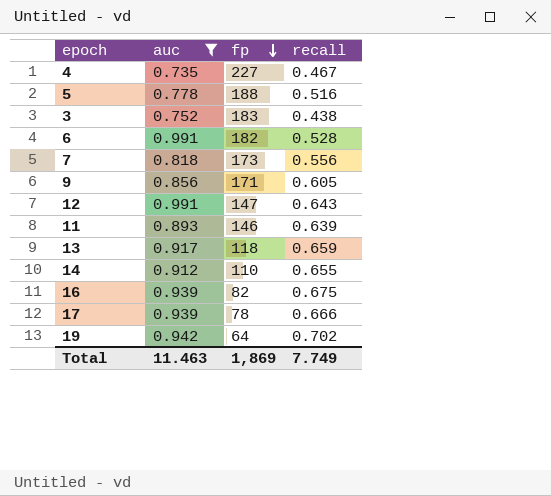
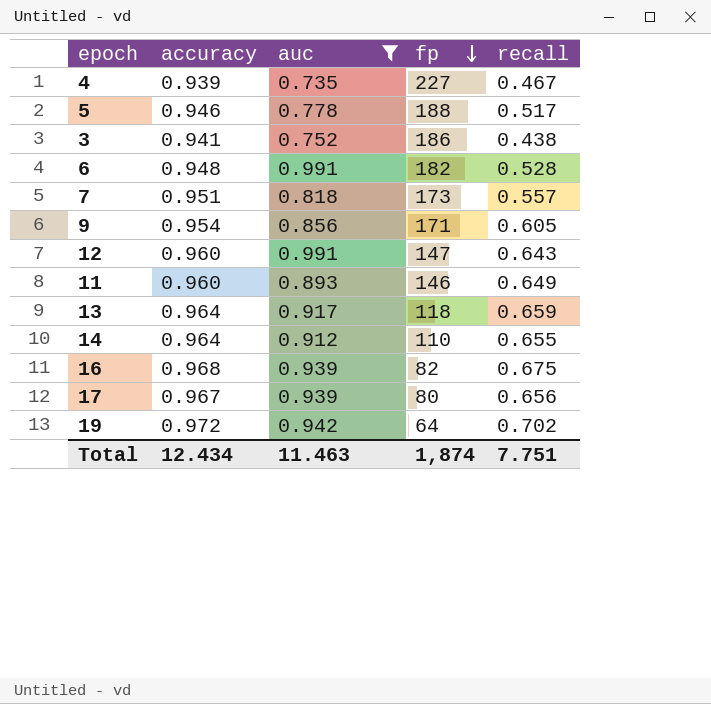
column accuracy | position: none -> 2
5 | recall: 0.516 -> 0.517
3 | fp: 183 -> 186
7 | recall: 0.556 -> 0.557
11 | recall: 0.639 -> 0.649
17 | fp: 78 -> 80
17 | recall: 0.666 -> 0.656
Total | fp: 1,869 -> 1,874
Total | recall: 7.749 -> 7.751

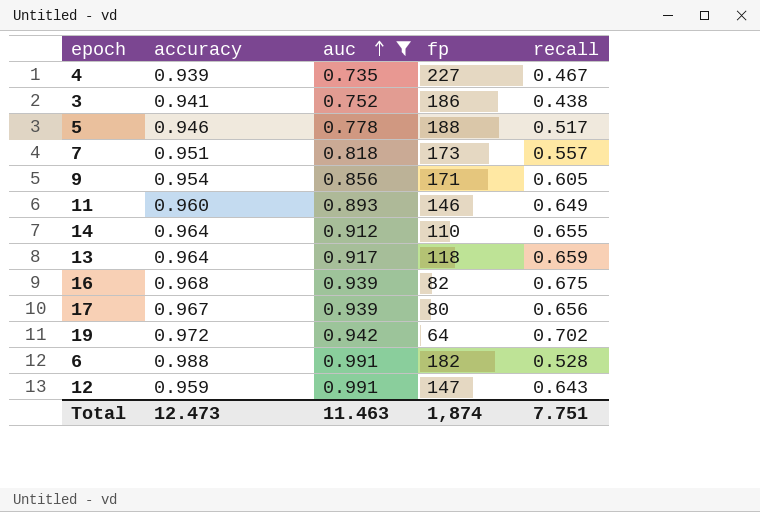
row order: fp descending -> auc ascending
6 | accuracy: 0.948 -> 0.988
12 | accuracy: 0.960 -> 0.959
Total | accuracy: 12.434 -> 12.473

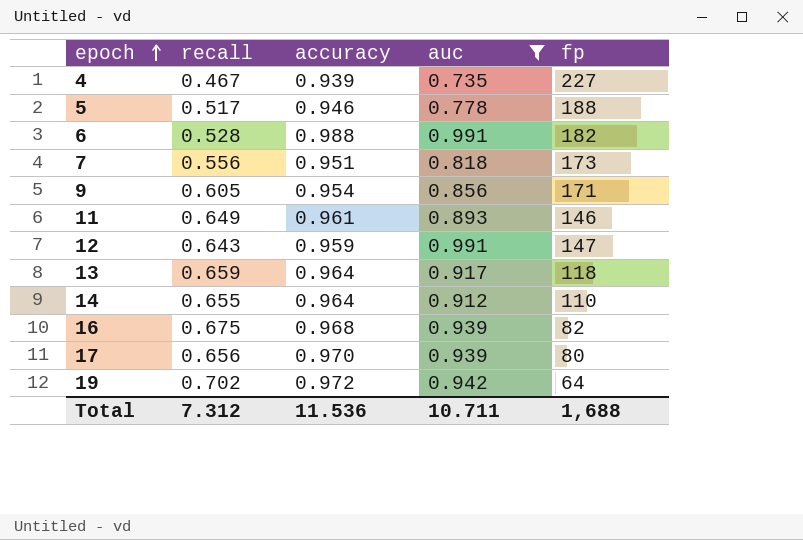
row order: auc ascending -> epoch ascending
column recall | position: 5 -> 2
row 3: 0.941 | 0.752 | 186 | 0.438 -> none
7 | recall: 0.557 -> 0.556
11 | accuracy: 0.960 -> 0.961
17 | accuracy: 0.967 -> 0.970
Total | recall: 7.751 -> 7.312
Total | accuracy: 12.473 -> 11.536
Total | auc: 11.463 -> 10.711
Total | fp: 1,874 -> 1,688

